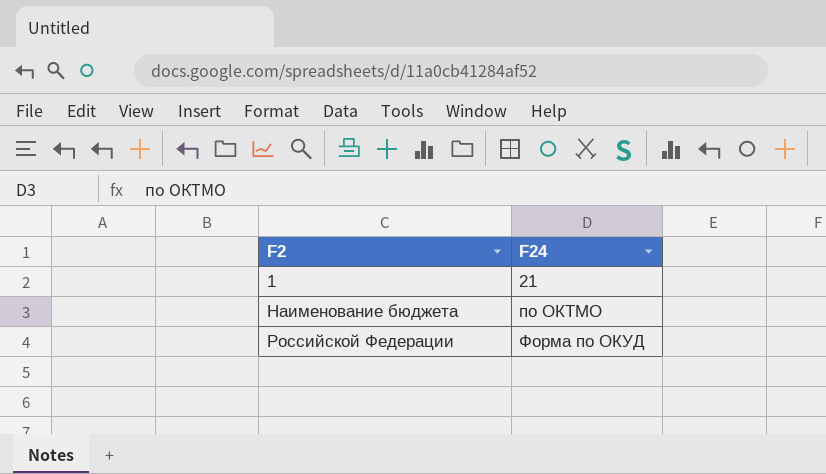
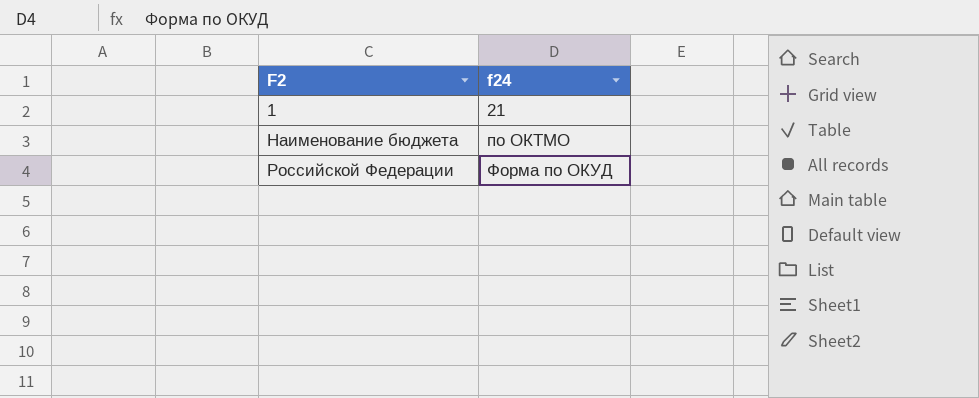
column name: F24 -> f24

